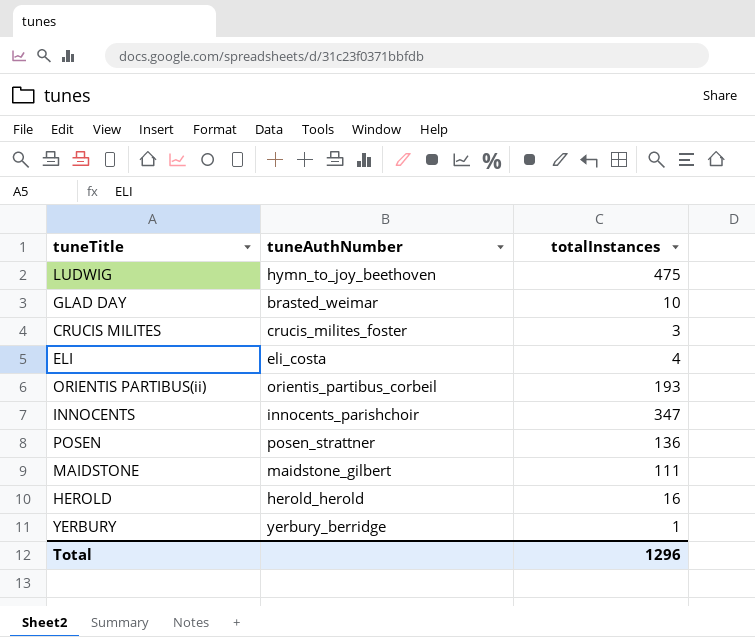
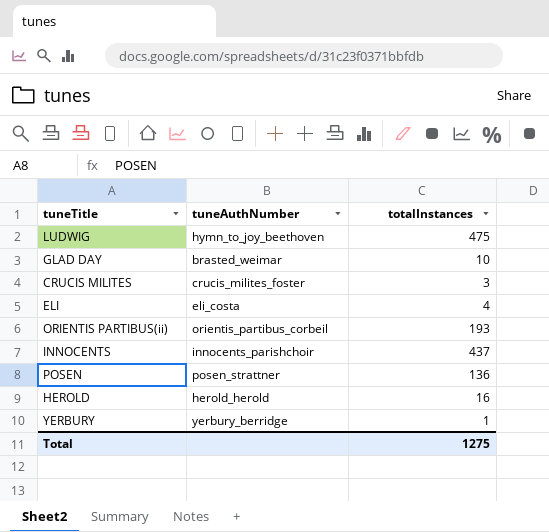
row MAIDSTONE: maidstone_gilbert | 111 -> none
INNOCENTS | totalInstances: 347 -> 437
Total | totalInstances: 1296 -> 1275

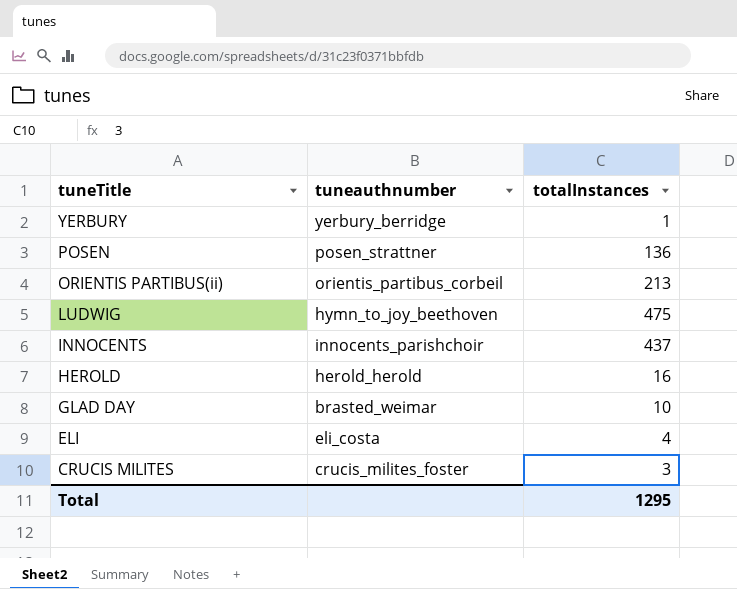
row order: none -> tuneTitle descending
column name: tuneAuthNumber -> tuneauthnumber
ORIENTIS PARTIBUS(ii) | totalInstances: 193 -> 213
Total | totalInstances: 1275 -> 1295

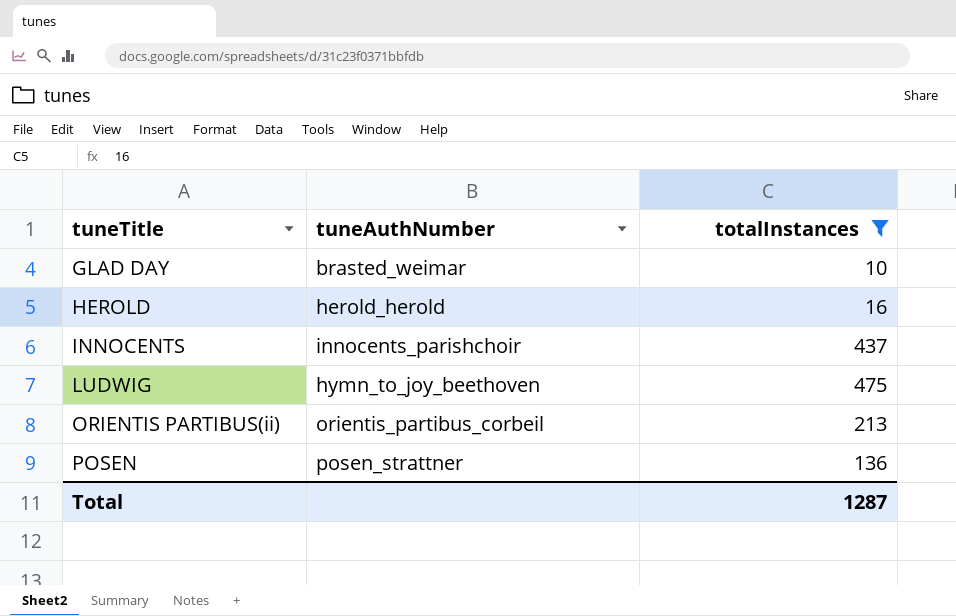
filter: none -> totalInstances >= 10
row order: tuneTitle descending -> tuneTitle ascending
column name: tuneauthnumber -> tuneAuthNumber
Total | totalInstances: 1295 -> 1287

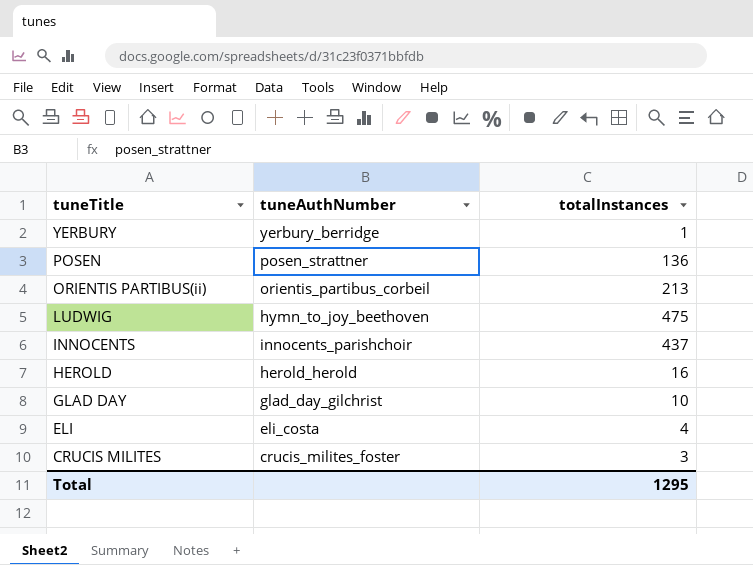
filter: totalInstances >= 10 -> none
row order: tuneTitle ascending -> tuneTitle descending
GLAD DAY | tuneAuthNumber: brasted_weimar -> glad_day_gilchrist
Total | totalInstances: 1287 -> 1295

